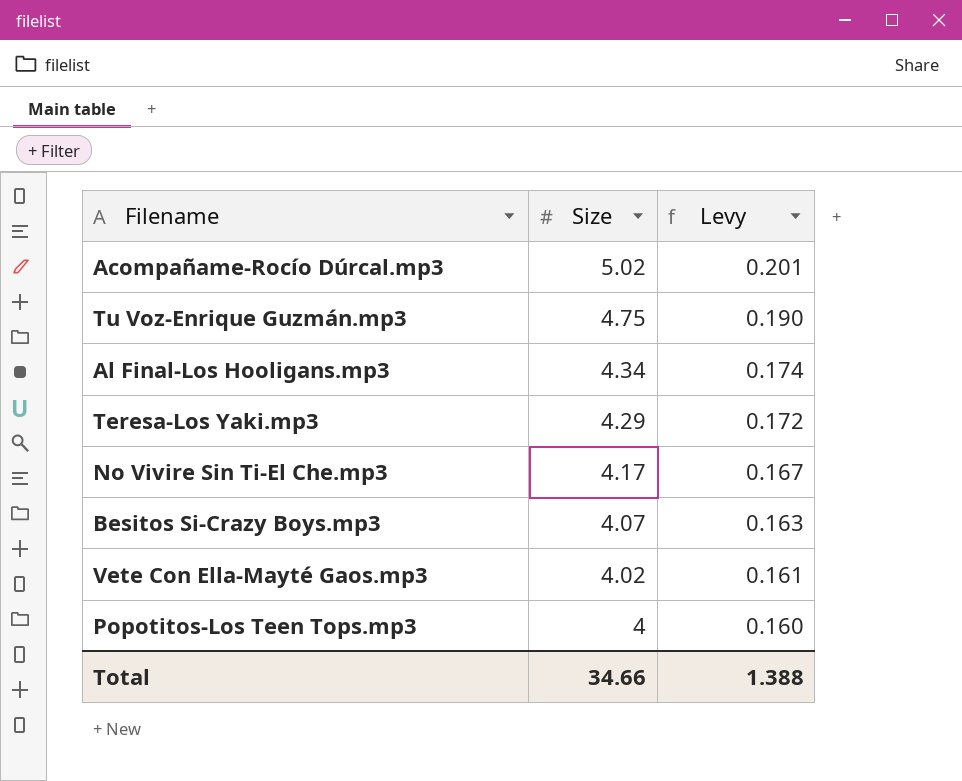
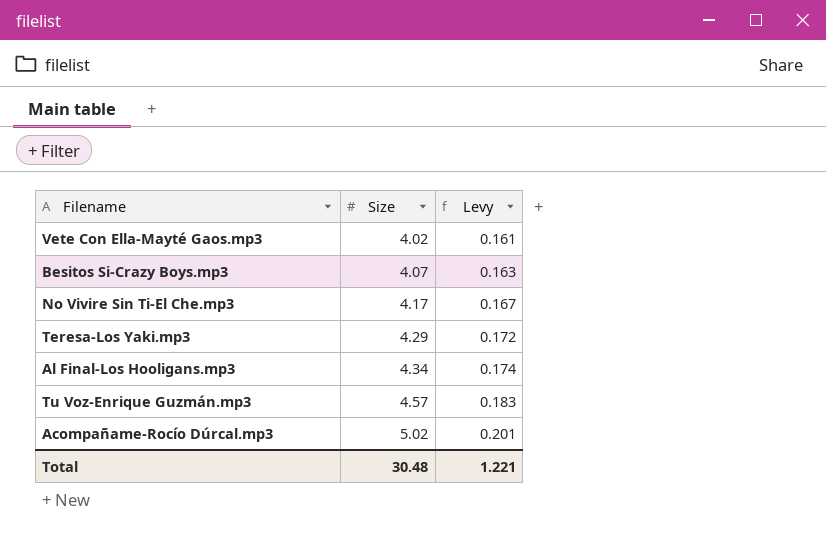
row order: Size descending -> Size ascending
row Popotitos-Los Teen Tops.mp3: 4 | 0.160 -> none
Tu Voz-Enrique Guzmán.mp3 | Size: 4.75 -> 4.57
Tu Voz-Enrique Guzmán.mp3 | Levy: 0.190 -> 0.183
Total | Size: 34.66 -> 30.48
Total | Levy: 1.388 -> 1.221

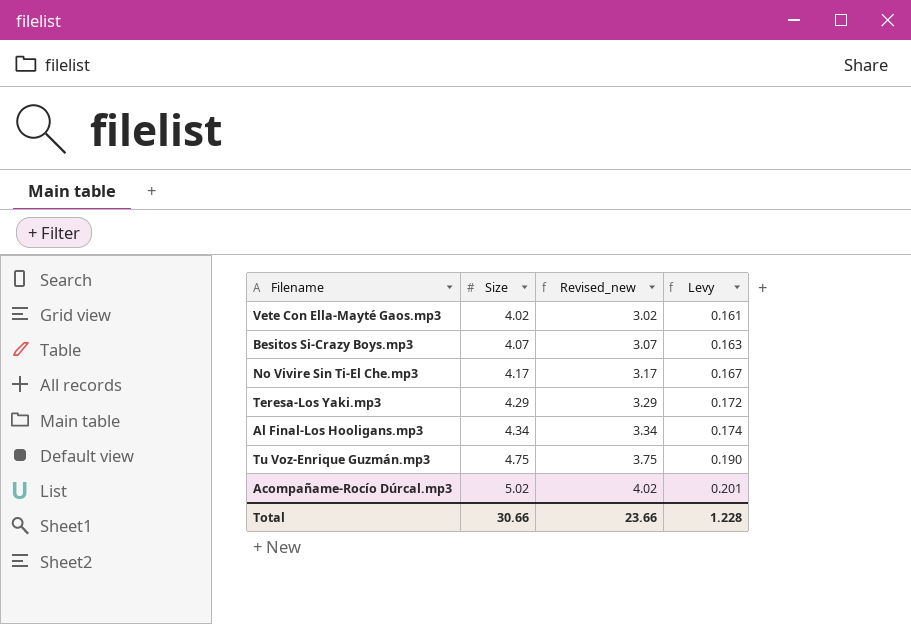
column Revised_new | formula: none -> [Size] - 1
Tu Voz-Enrique Guzmán.mp3 | Size: 4.57 -> 4.75
Tu Voz-Enrique Guzmán.mp3 | Levy: 0.183 -> 0.190
Total | Size: 30.48 -> 30.66
Total | Levy: 1.221 -> 1.228

